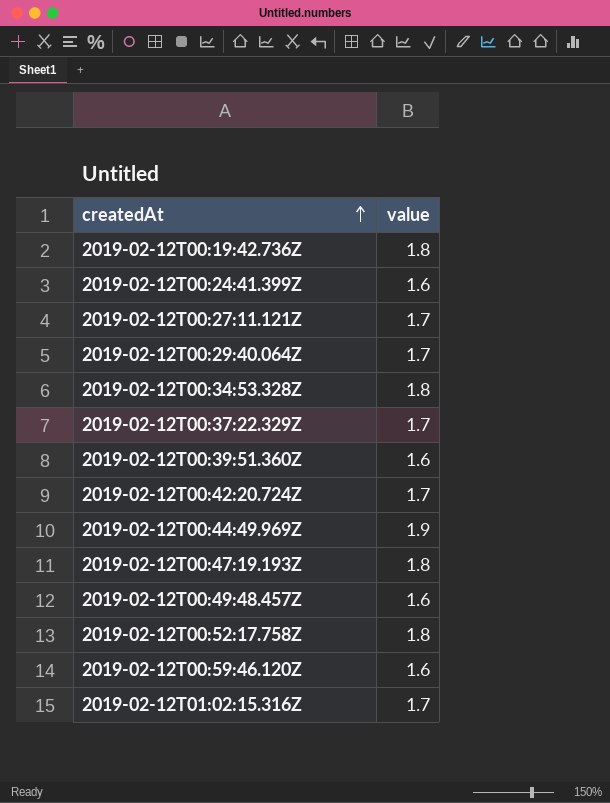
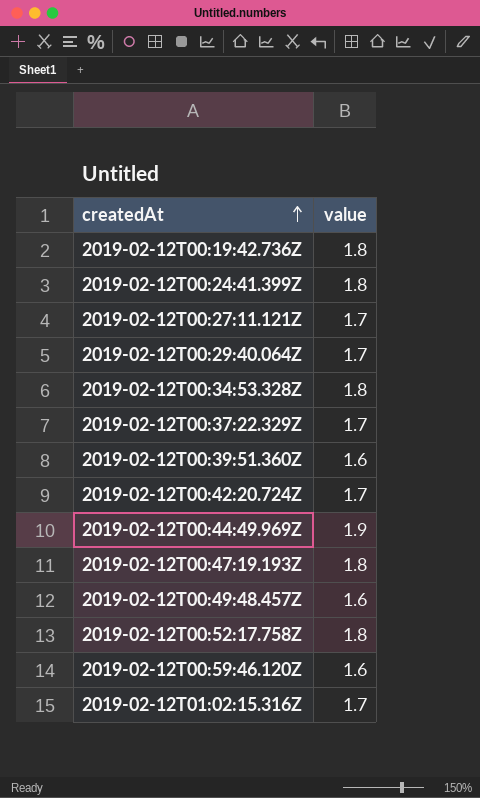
2019-02-12T00:24:41.399Z | value: 1.6 -> 1.8

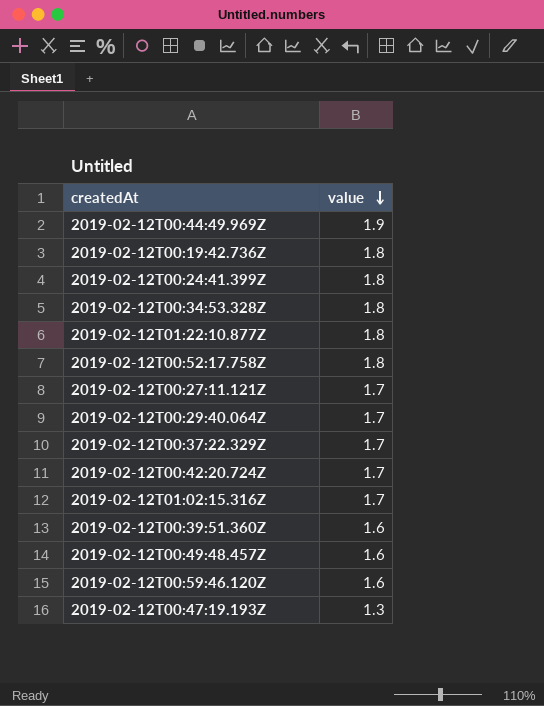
row order: createdAt ascending -> value descending
row 2019-02-12T01:22:10.877Z: none -> 1.8
2019-02-12T00:47:19.193Z | value: 1.8 -> 1.3

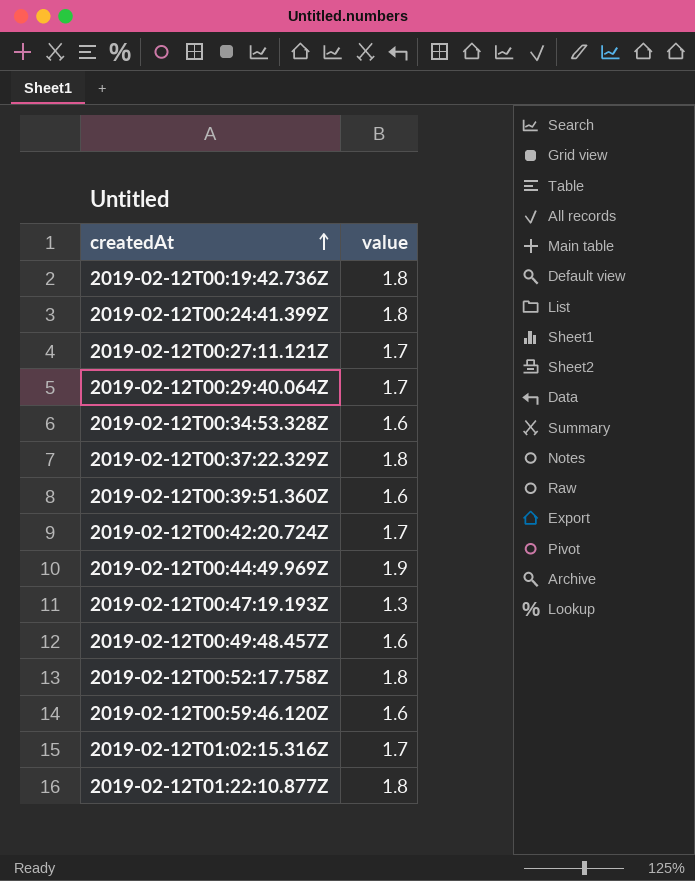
row order: value descending -> createdAt ascending
2019-02-12T00:34:53.328Z | value: 1.8 -> 1.6
2019-02-12T00:37:22.329Z | value: 1.7 -> 1.8

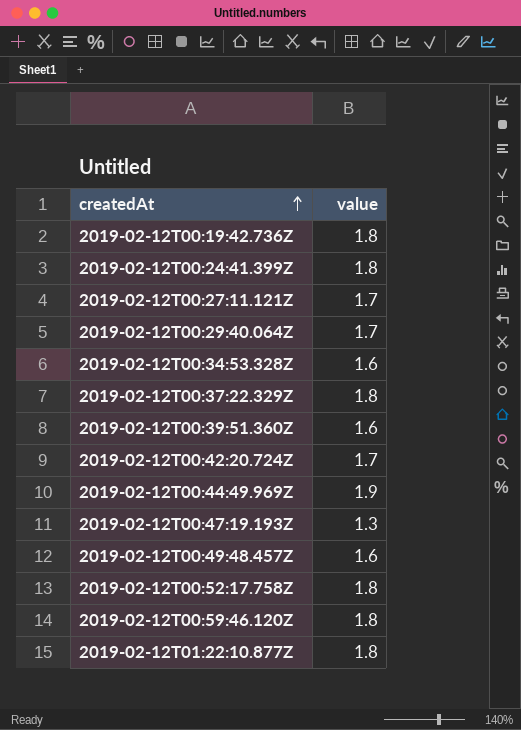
row 2019-02-12T01:02:15.316Z: 1.7 -> none
2019-02-12T00:59:46.120Z | value: 1.6 -> 1.8

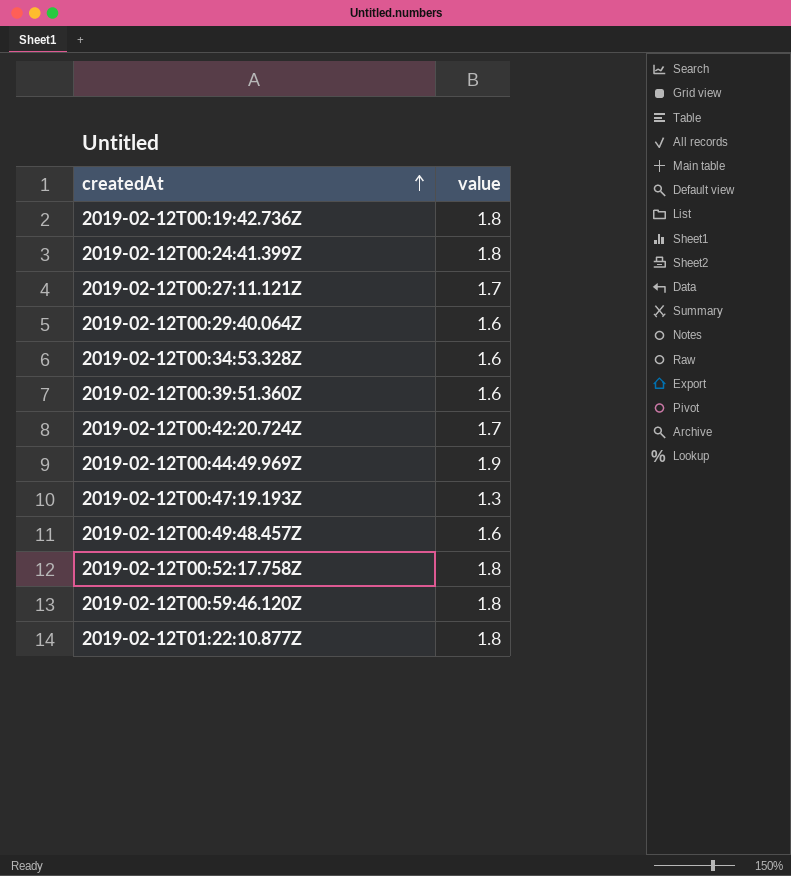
row 2019-02-12T00:37:22.329Z: 1.8 -> none
2019-02-12T00:29:40.064Z | value: 1.7 -> 1.6

